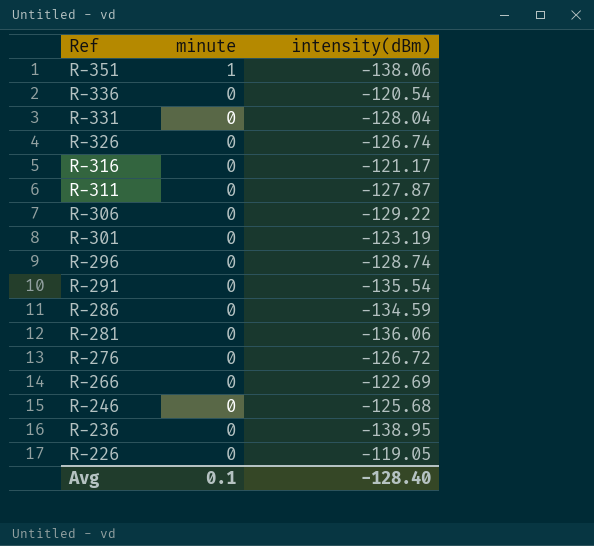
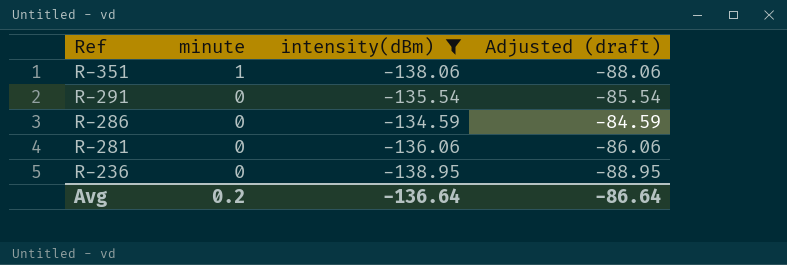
filter: none -> intensity(dBm) <= -134.59
column Adjusted (draft) | formula: none -> [intensity(dBm)] + 50
Avg | minute: 0.1 -> 0.2
Avg | intensity(dBm): -128.40 -> -136.64

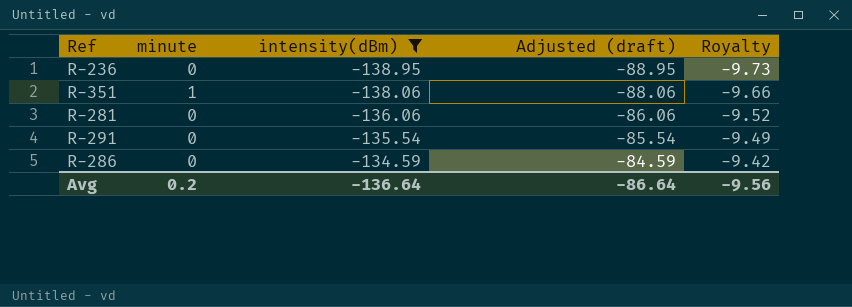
row order: Ref descending -> intensity(dBm) ascending
column Royalty | formula: none -> [intensity(dBm)] * 0.07

